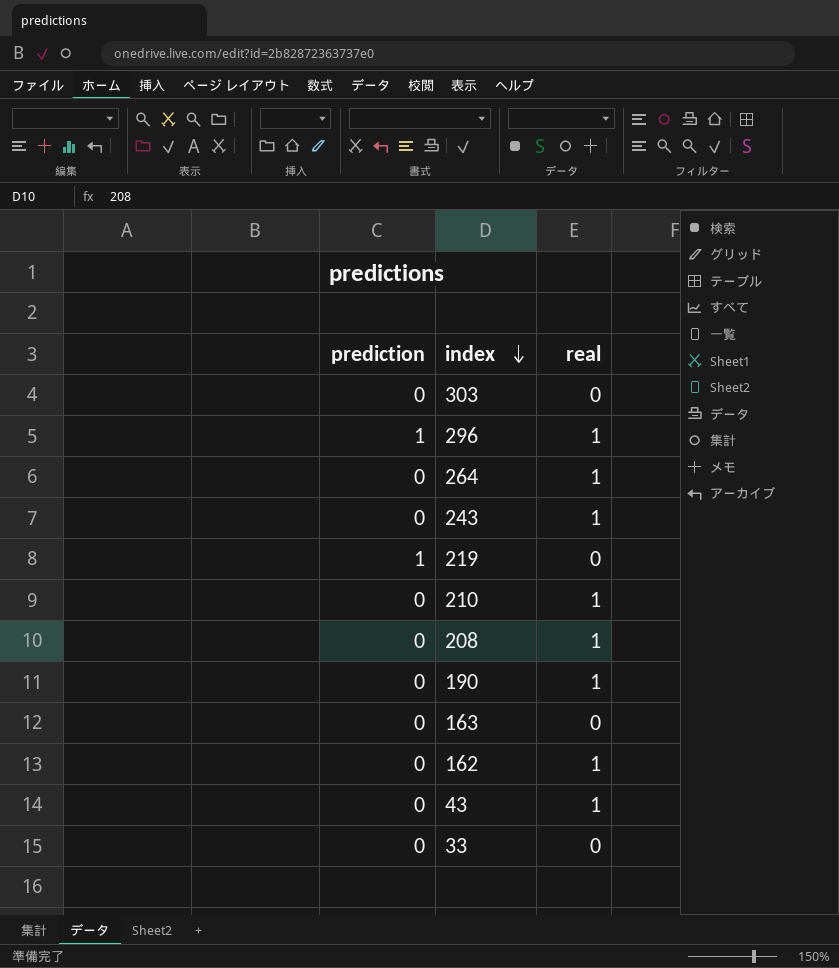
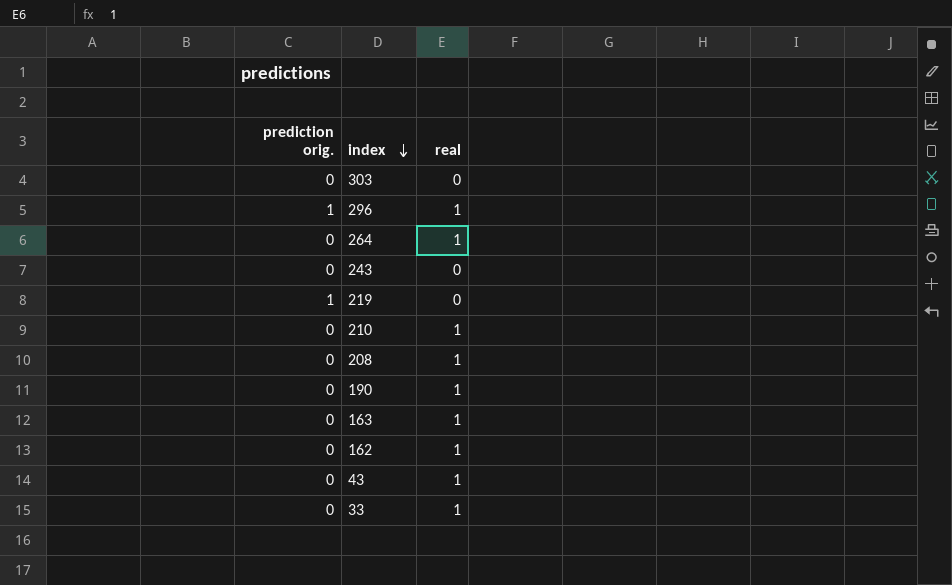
column name: prediction -> prediction orig.
243 | real: 1 -> 0
163 | real: 0 -> 1
33 | real: 0 -> 1

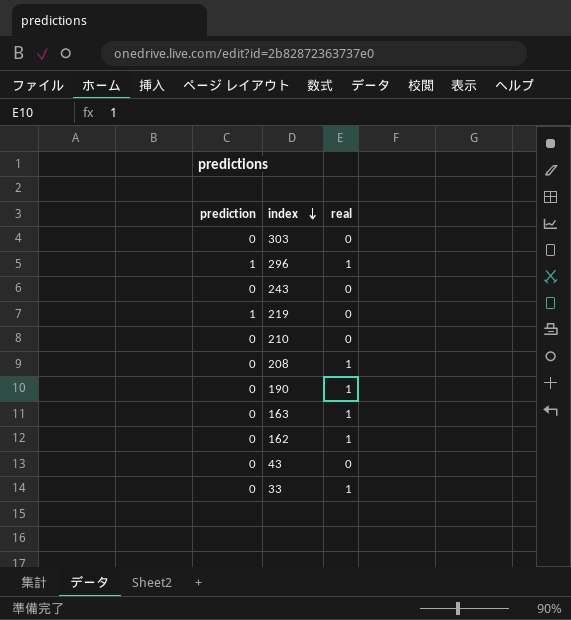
column name: prediction orig. -> prediction
row 264: 0 | 1 -> none
210 | real: 1 -> 0
43 | real: 1 -> 0

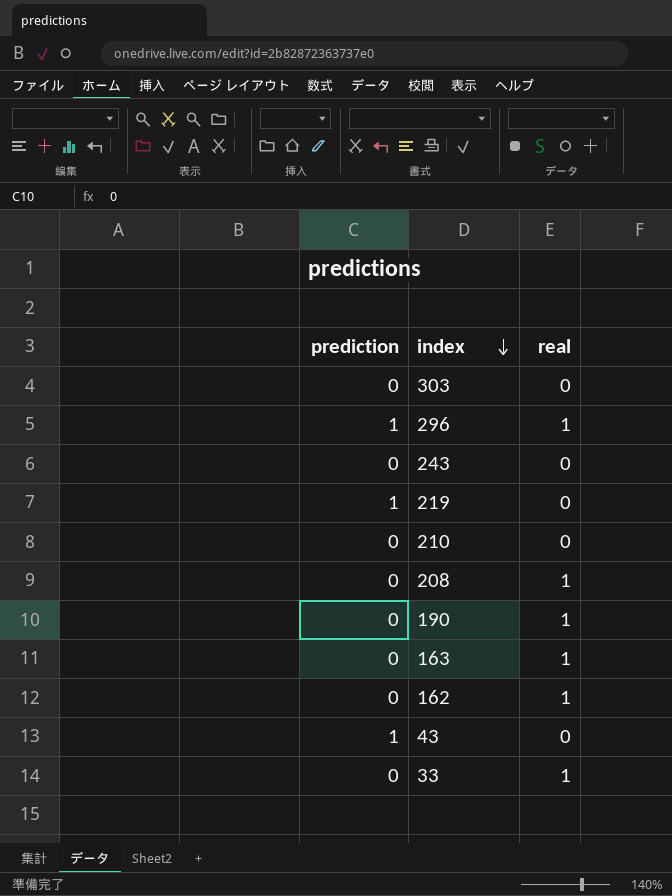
43 | prediction: 0 -> 1

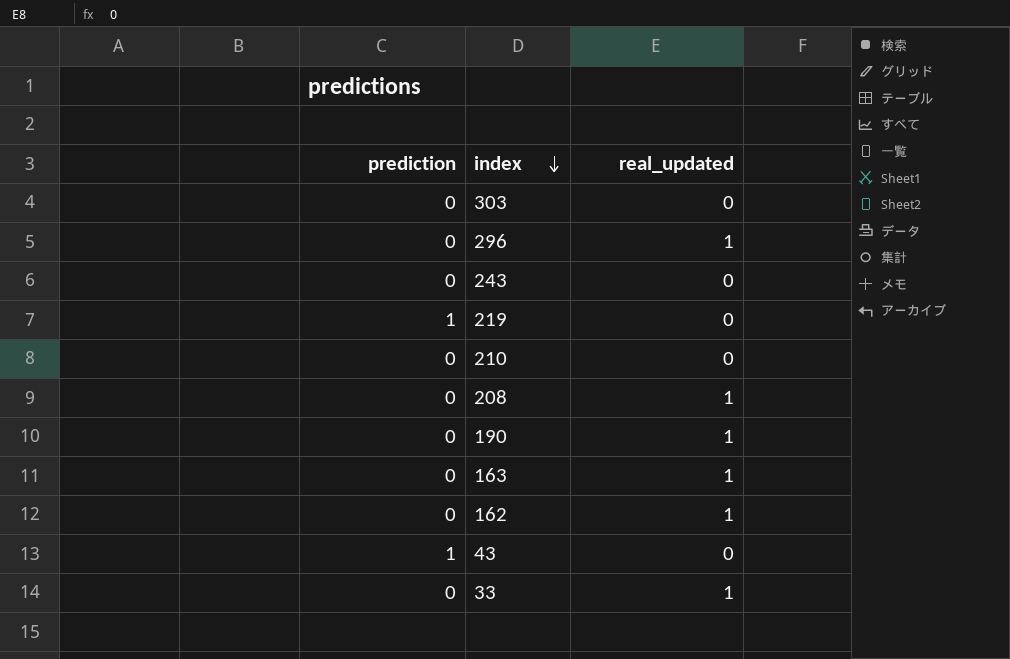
column name: real -> real_updated
296 | prediction: 1 -> 0

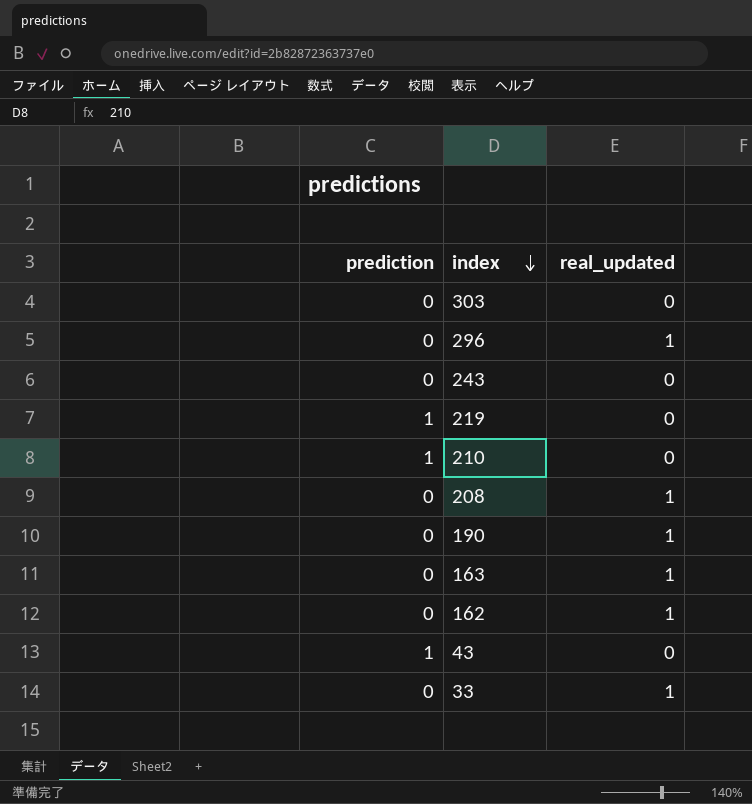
210 | prediction: 0 -> 1

